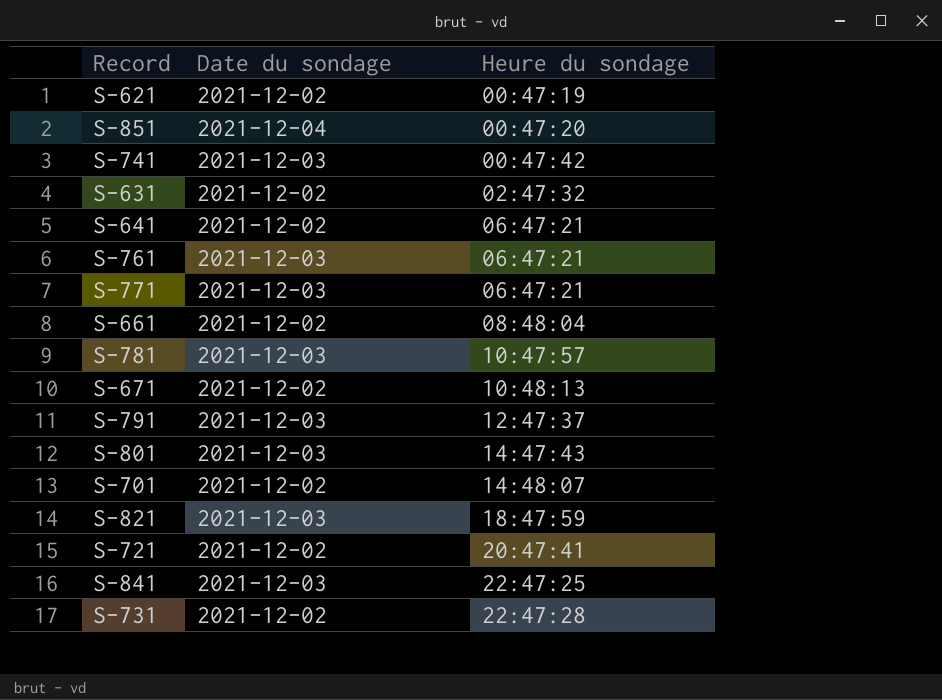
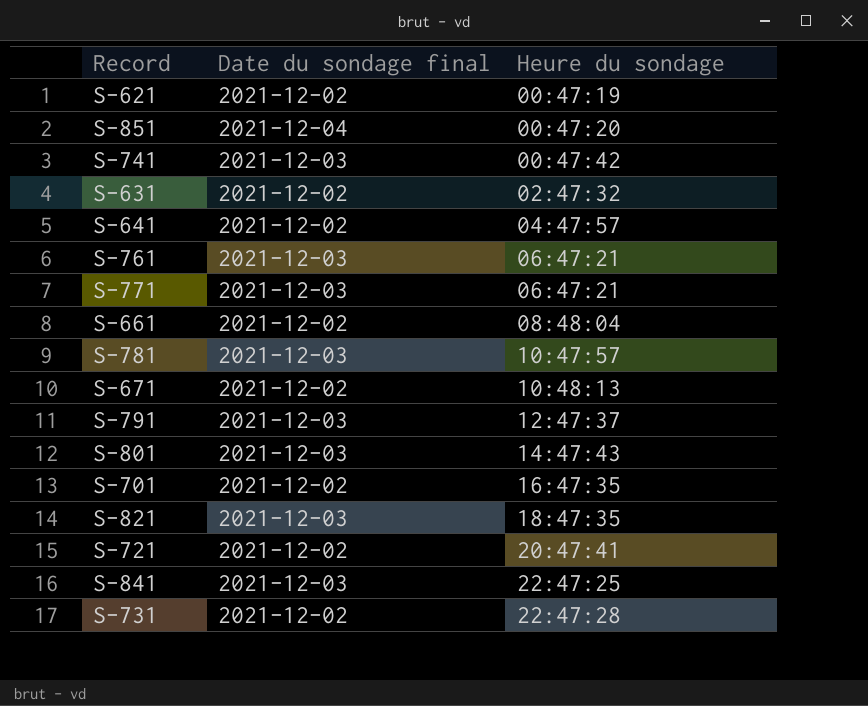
column name: Date du sondage -> Date du sondage final
S-641 | Heure du sondage: 06:47:21 -> 04:47:57
S-701 | Heure du sondage: 14:48:07 -> 16:47:35
S-821 | Heure du sondage: 18:47:59 -> 18:47:35

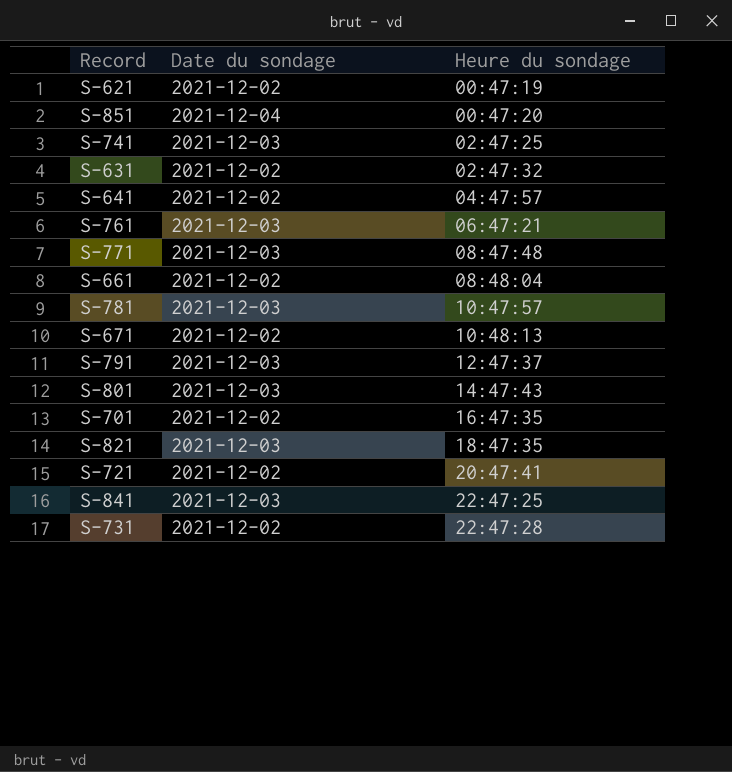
column name: Date du sondage final -> Date du sondage
S-741 | Heure du sondage: 00:47:42 -> 02:47:25
S-771 | Heure du sondage: 06:47:21 -> 08:47:48

